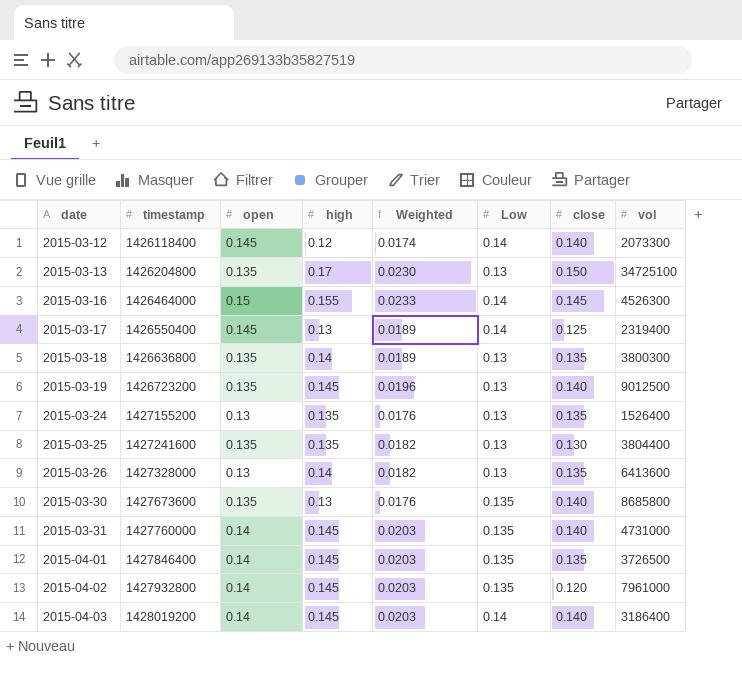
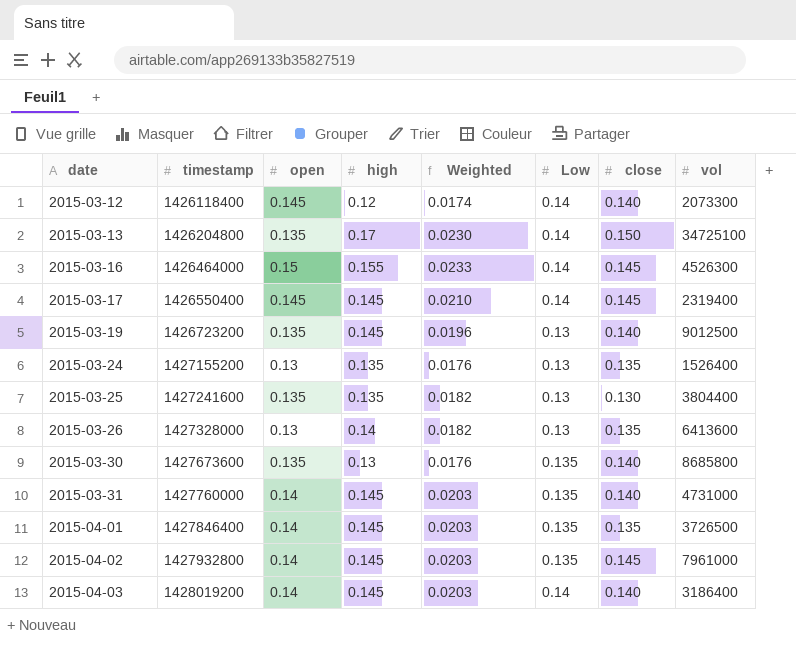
row 2015-03-18: 1426636800 | 0.135 | 0.14 | 0.0189 | 0.13 | 0.135 | 3800300 -> none
2015-03-13 | Low: 0.13 -> 0.14
2015-03-17 | high: 0.13 -> 0.145
2015-03-17 | Weighted: 0.0189 -> 0.0210
2015-03-17 | close: 0.125 -> 0.145
2015-04-02 | close: 0.120 -> 0.145

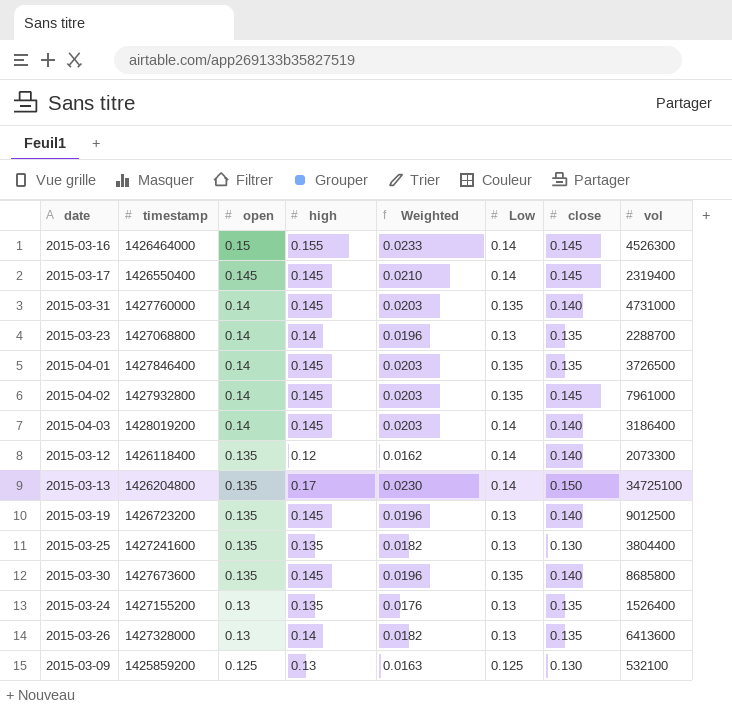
row order: date ascending -> open descending
row 2015-03-23: none -> 1427068800 | 0.14 | 0.14 | 0.0196 | 0.13 | 0.135 | 2288700
2015-03-12 | open: 0.145 -> 0.135
2015-03-12 | Weighted: 0.0174 -> 0.0162
2015-03-30 | high: 0.13 -> 0.145
2015-03-30 | Weighted: 0.0176 -> 0.0196
row 2015-03-09: none -> 1425859200 | 0.125 | 0.13 | 0.0163 | 0.125 | 0.130 | 532100

